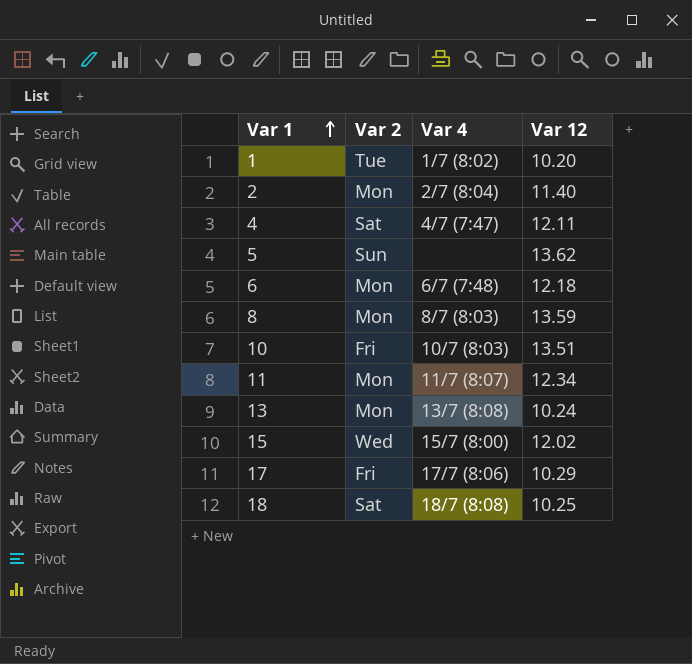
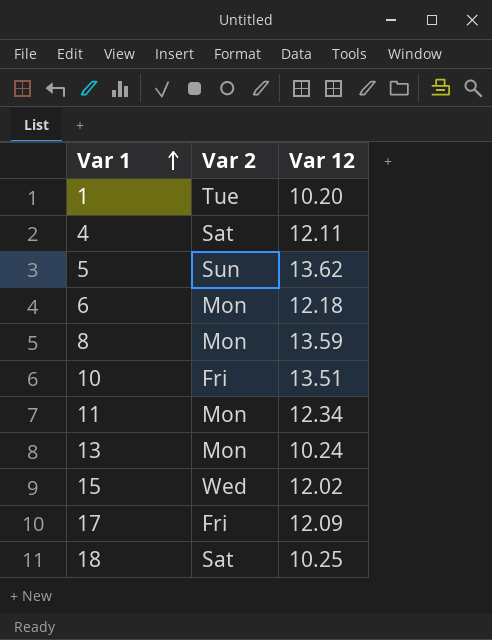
column Var 4 | position: 3 -> none
row 2: Mon | 2/7 (8:04) | 11.40 -> none
17 | Var 12: 10.29 -> 12.09

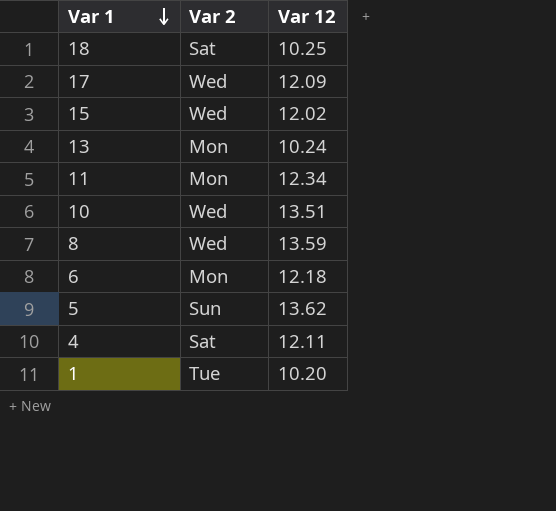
row order: Var 1 ascending -> Var 1 descending
17 | Var 2: Fri -> Wed
10 | Var 2: Fri -> Wed
8 | Var 2: Mon -> Wed

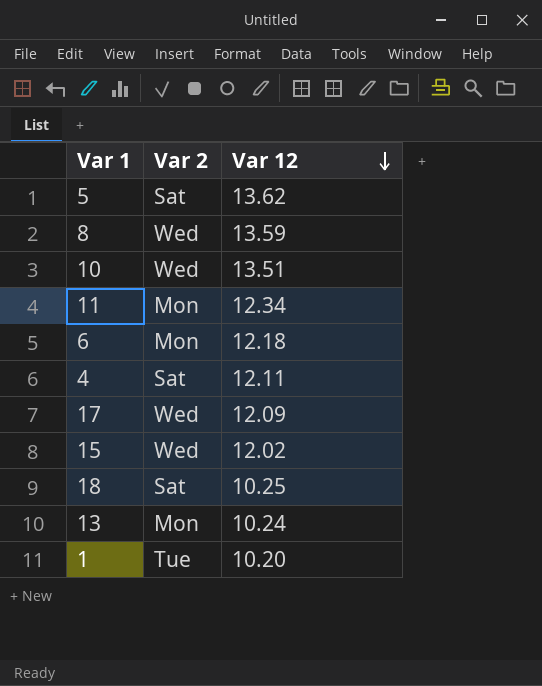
row order: Var 1 descending -> Var 12 descending
5 | Var 2: Sun -> Sat

